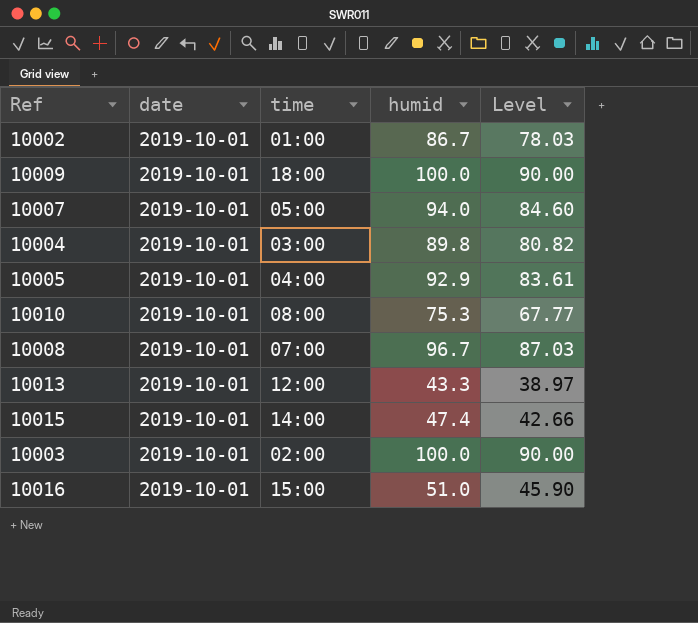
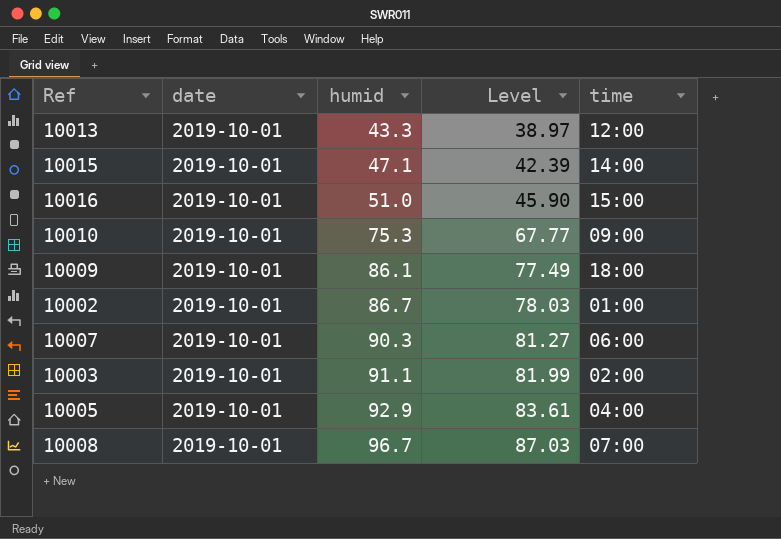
row order: none -> humid ascending
column time | position: 3 -> 5
row 10004: 2019-10-01 | 03:00 | 89.8 | 80.82 -> none
10015 | humid: 47.4 -> 47.1
10015 | Level: 42.66 -> 42.39
10010 | time: 08:00 -> 09:00
10009 | humid: 100.0 -> 86.1
10009 | Level: 90.00 -> 77.49
10007 | humid: 94.0 -> 90.3
10007 | Level: 84.60 -> 81.27
10007 | time: 05:00 -> 06:00
10003 | humid: 100.0 -> 91.1
10003 | Level: 90.00 -> 81.99

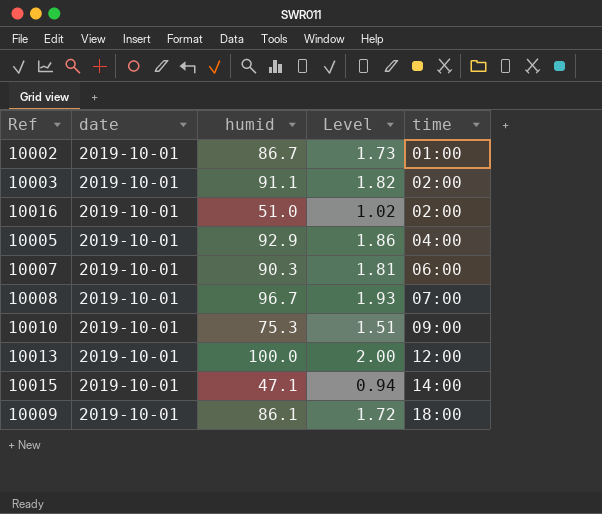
row order: humid ascending -> time ascending
column Level | formula: [humid] * 0.9 -> [humid] * 0.02
10016 | time: 15:00 -> 02:00
10013 | humid: 43.3 -> 100.0

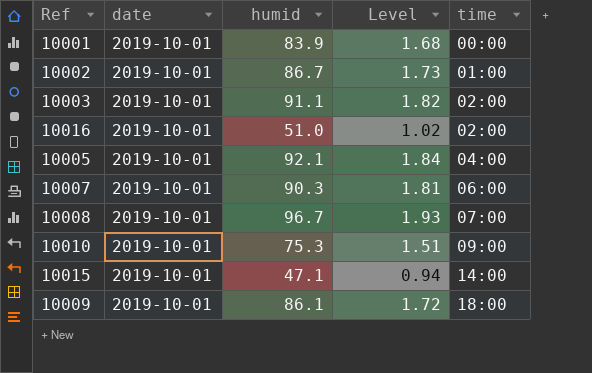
row 10013: 2019-10-01 | 100.0 | 2.00 | 12:00 -> none
row 10001: none -> 2019-10-01 | 83.9 | 1.68 | 00:00
10005 | humid: 92.9 -> 92.1
10005 | Level: 1.86 -> 1.84

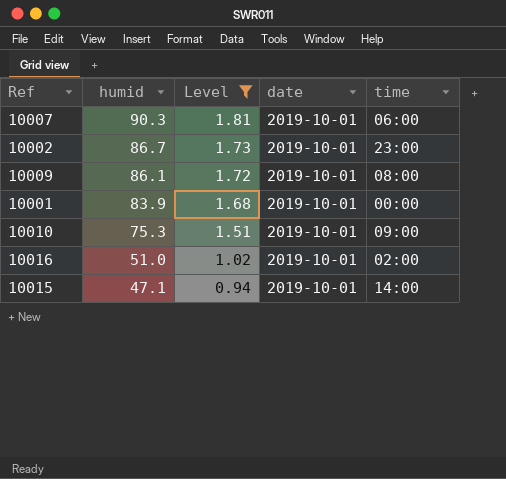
filter: none -> Level <= 1.81
row order: time ascending -> humid descending
column date | position: 2 -> 4
10002 | time: 01:00 -> 23:00
10009 | time: 18:00 -> 08:00

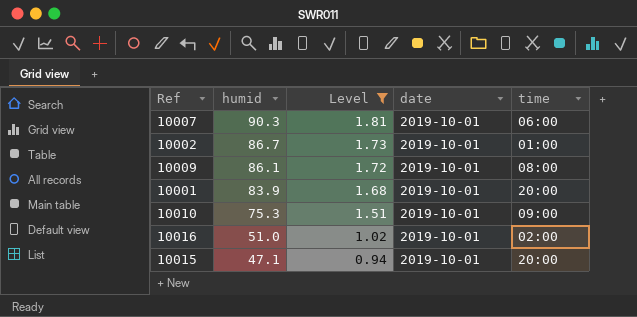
10002 | time: 23:00 -> 01:00
10001 | time: 00:00 -> 20:00
10015 | time: 14:00 -> 20:00

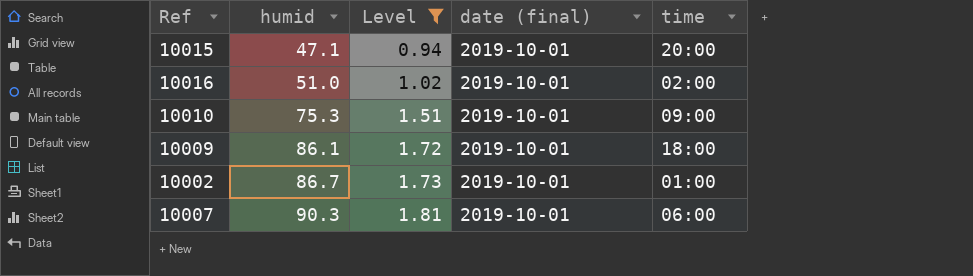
row order: humid descending -> humid ascending
column name: date -> date (final)
row 10001: 83.9 | 1.68 | 2019-10-01 | 20:00 -> none
10009 | time: 08:00 -> 18:00

